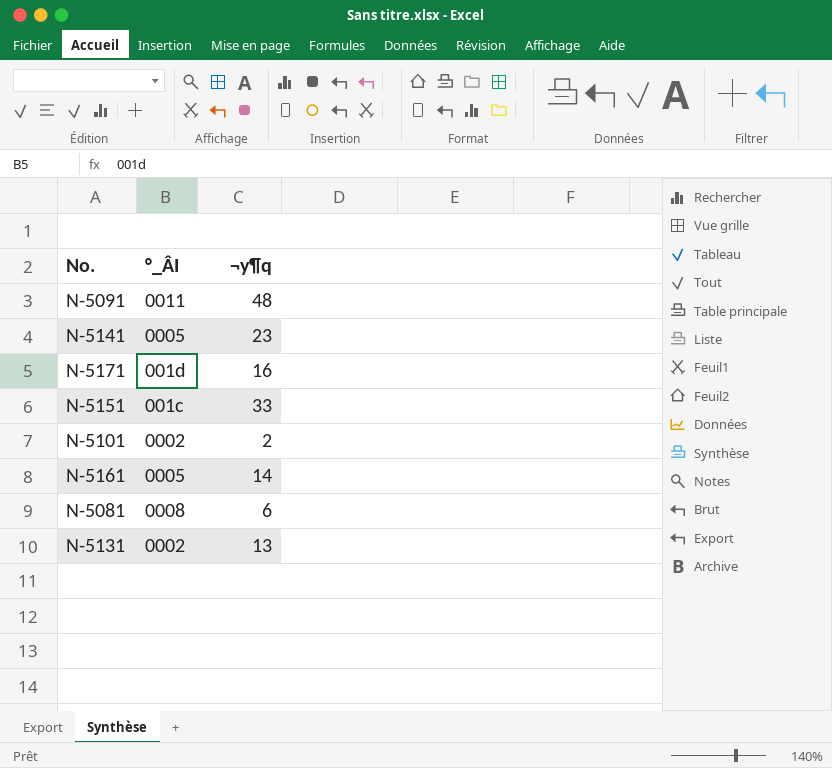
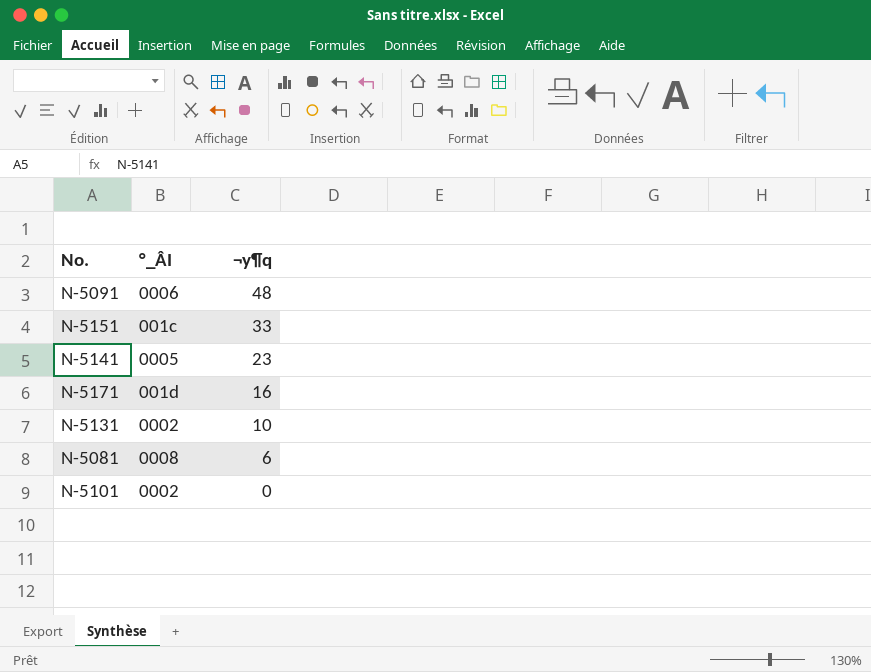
row order: none -> ¬y¶q descending
row N-5161: 0005 | 14 -> none
N-5091 | °_ÂI: 0011 -> 0006
N-5131 | ¬y¶q: 13 -> 10
N-5101 | ¬y¶q: 2 -> 0

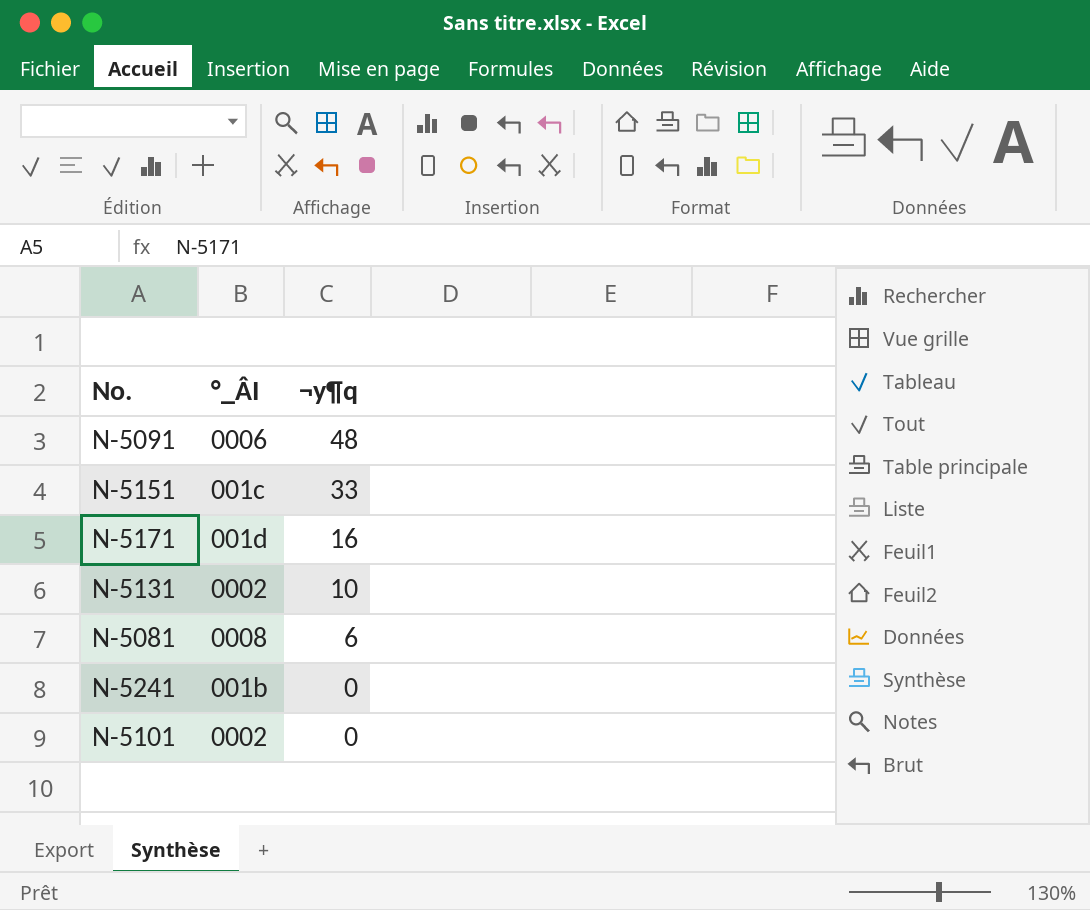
row N-5141: 0005 | 23 -> none
row N-5241: none -> 001b | 0

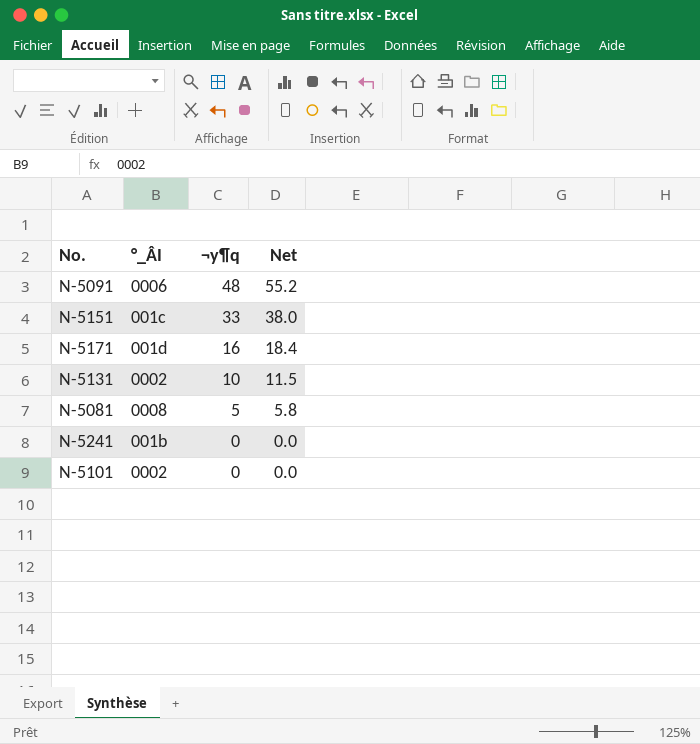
column Net | formula: none -> [¬y¶q] * 1.15
N-5081 | ¬y¶q: 6 -> 5

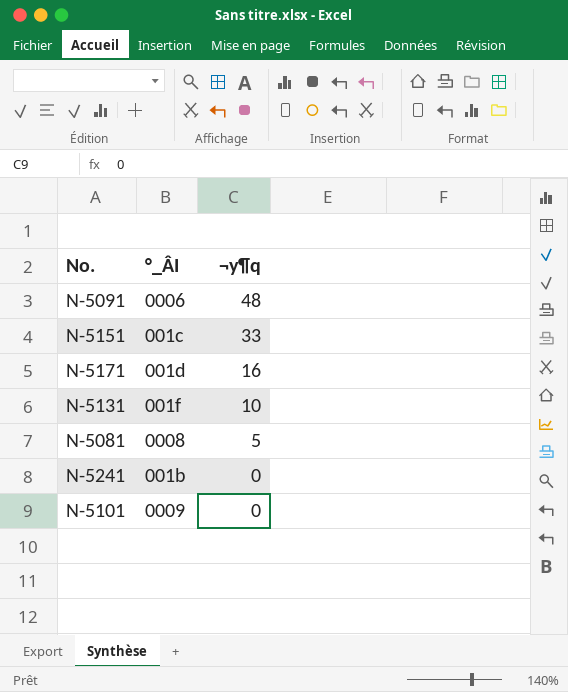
column Net | formula: [¬y¶q] * 1.15 -> none
N-5131 | °_ÂI: 0002 -> 001f
N-5101 | °_ÂI: 0002 -> 0009

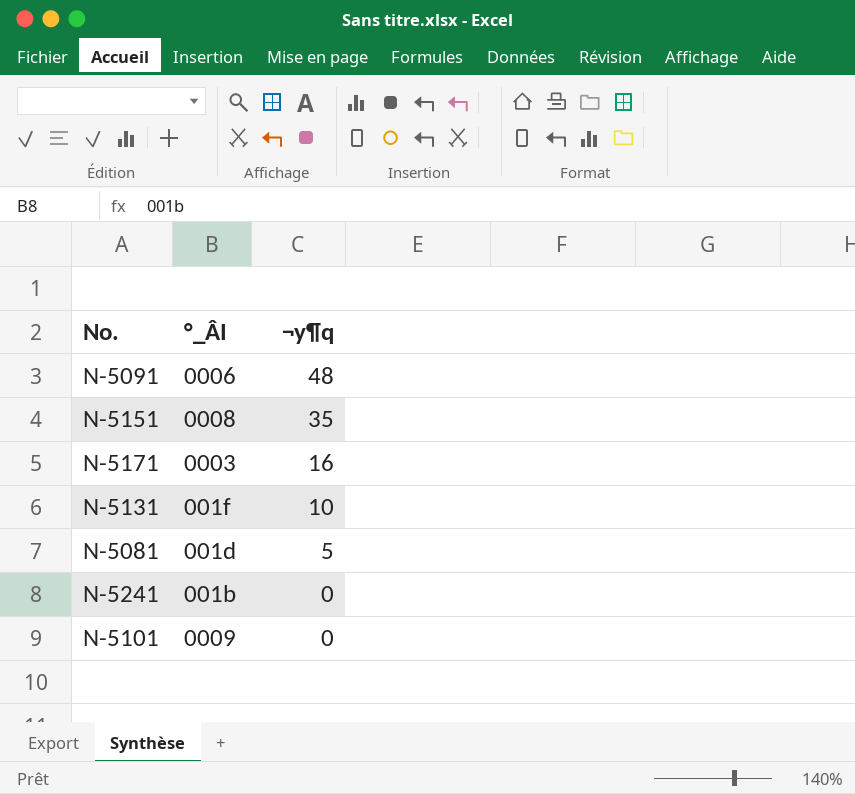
N-5151 | °_ÂI: 001c -> 0008
N-5151 | ¬y¶q: 33 -> 35
N-5171 | °_ÂI: 001d -> 0003
N-5081 | °_ÂI: 0008 -> 001d

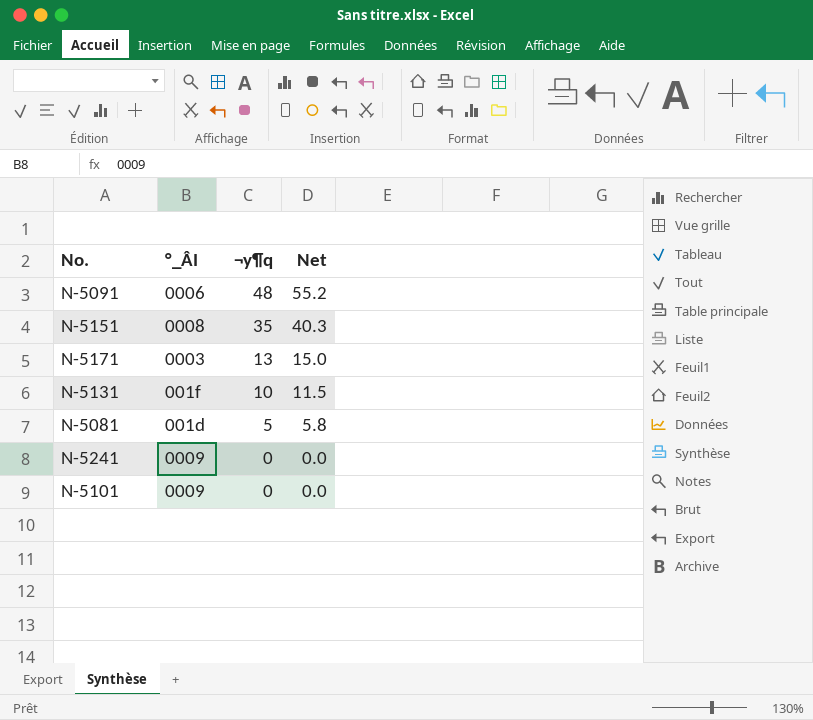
column Net | formula: none -> [¬y¶q] * 1.15
N-5171 | ¬y¶q: 16 -> 13
N-5241 | °_ÂI: 001b -> 0009

